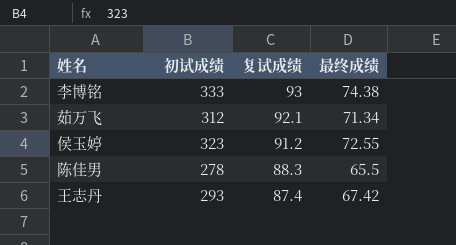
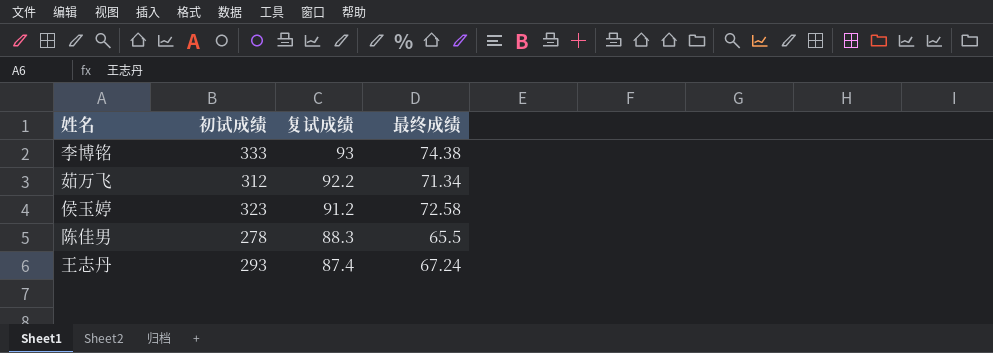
茹万飞 | 复试成绩: 92.1 -> 92.2
侯玉婷 | 最终成绩: 72.55 -> 72.58
王志丹 | 最终成绩: 67.42 -> 67.24

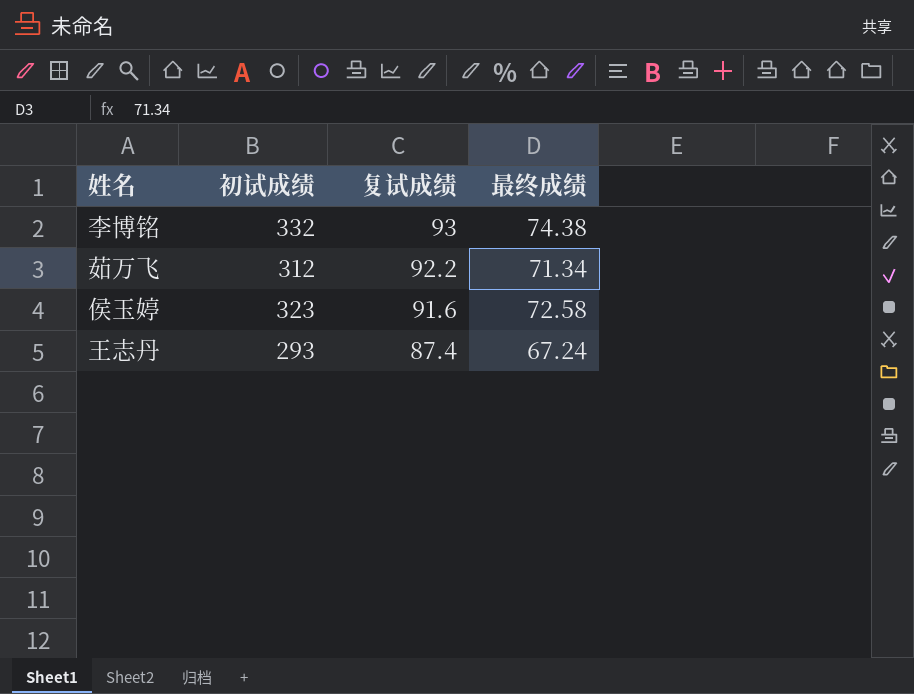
row 陈佳男: 278 | 88.3 | 65.5 -> none
李博铭 | 初试成绩: 333 -> 332
侯玉婷 | 复试成绩: 91.2 -> 91.6

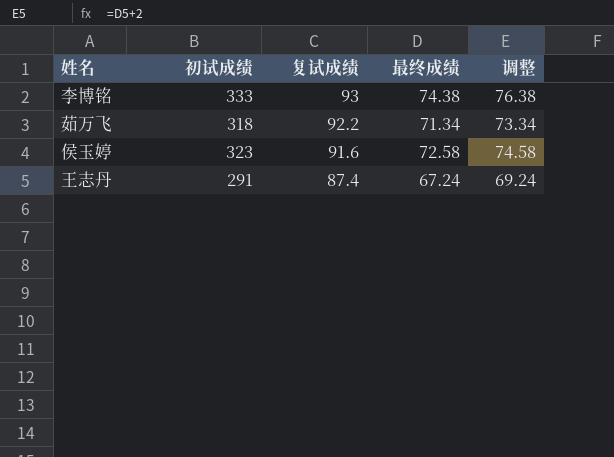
column 调整 | formula: none -> [最终成绩] + 2
李博铭 | 初试成绩: 332 -> 333
茹万飞 | 初试成绩: 312 -> 318
王志丹 | 初试成绩: 293 -> 291

